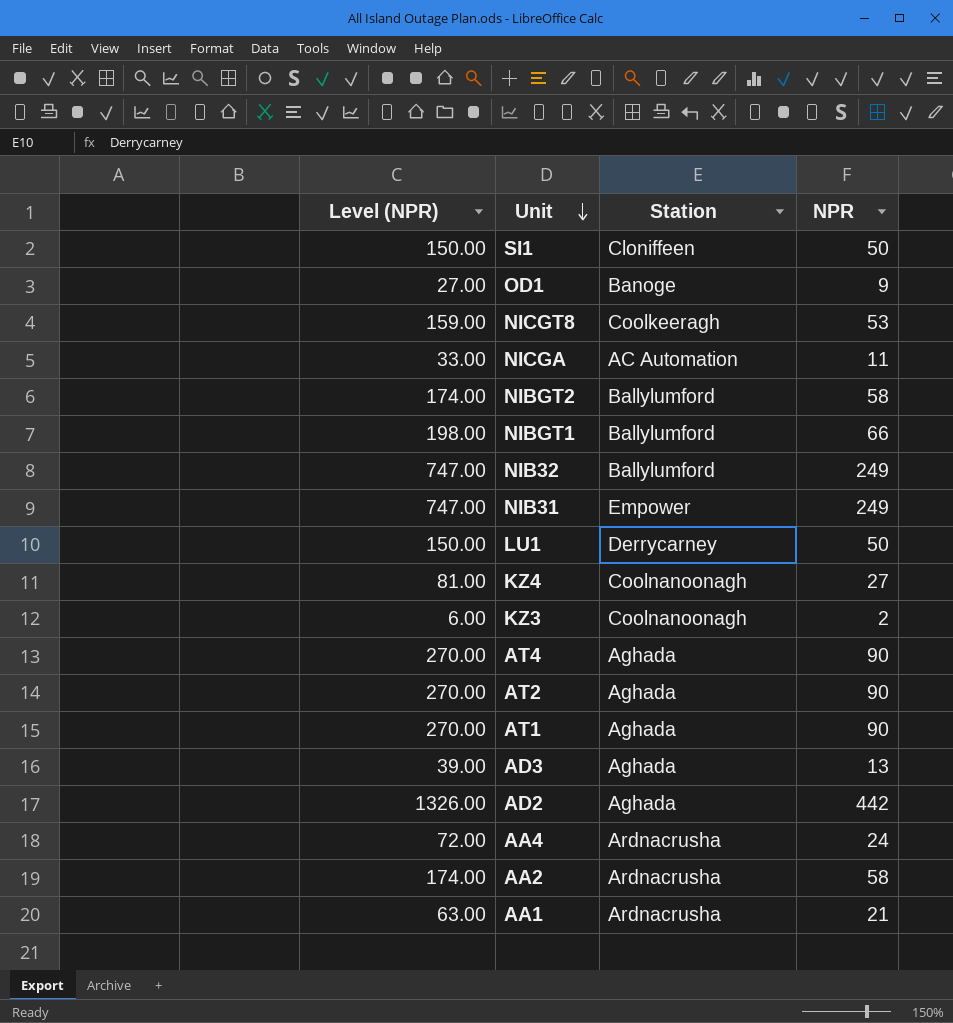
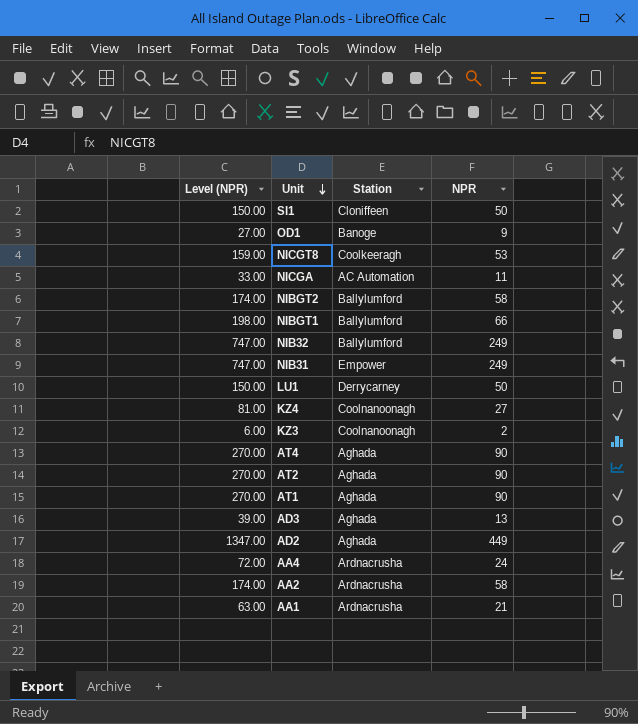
AD2 | Level (NPR): 1326.00 -> 1347.00
AD2 | NPR: 442 -> 449

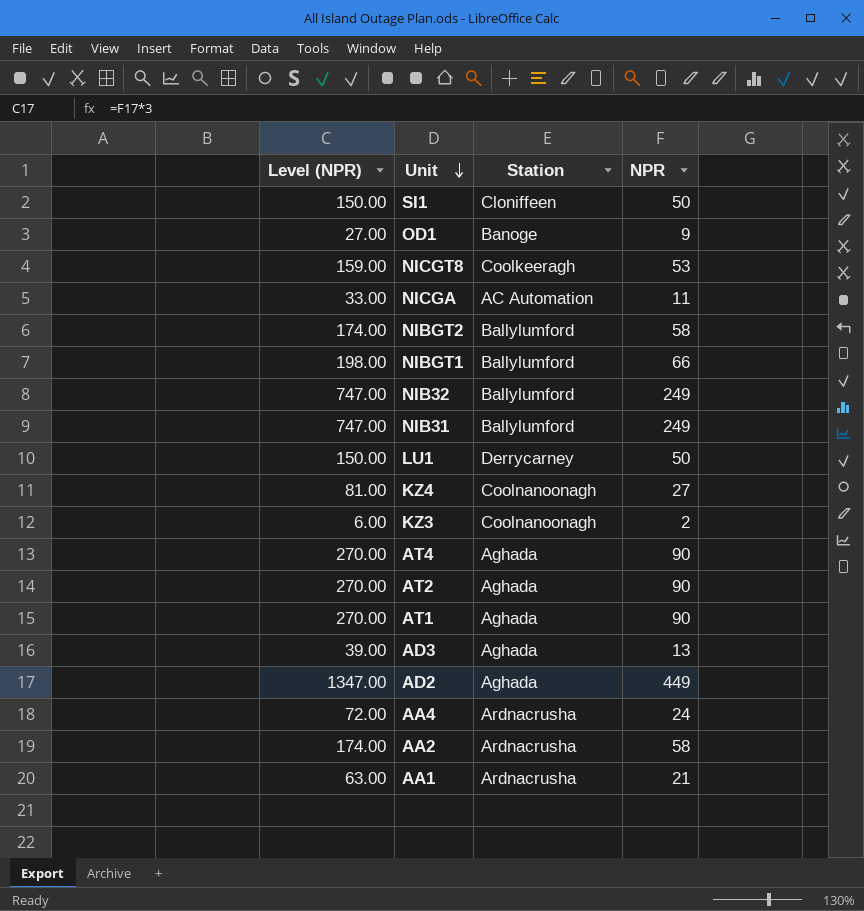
NIB31 | Station: Empower -> Ballylumford

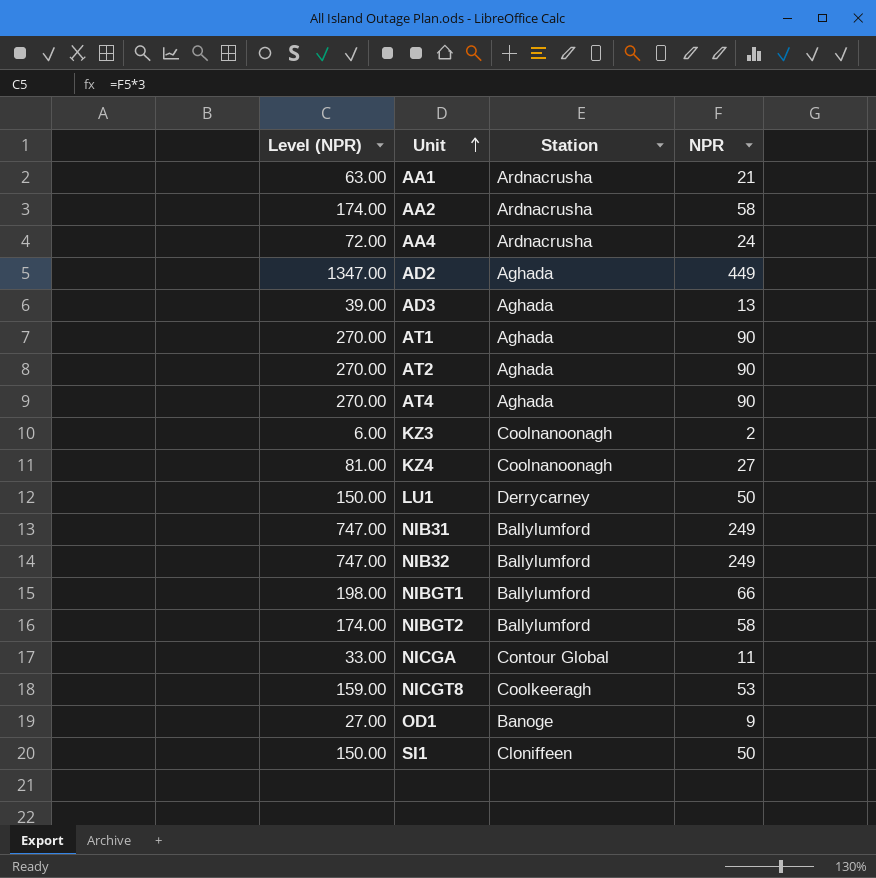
row order: Unit descending -> Unit ascending
NICGA | Station: AC Automation -> Contour Global

